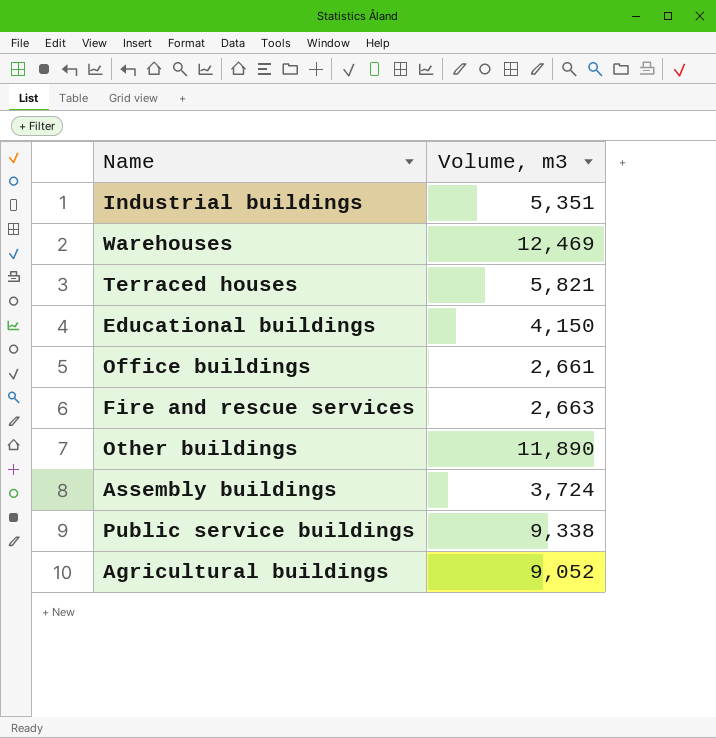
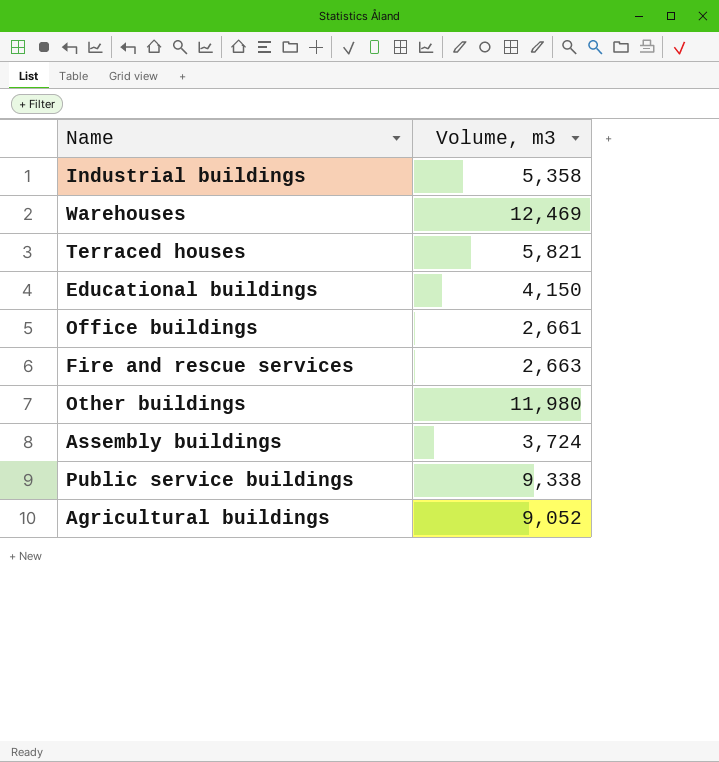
Industrial buildings | Volume, m3: 5,351 -> 5,358
Other buildings | Volume, m3: 11,890 -> 11,980

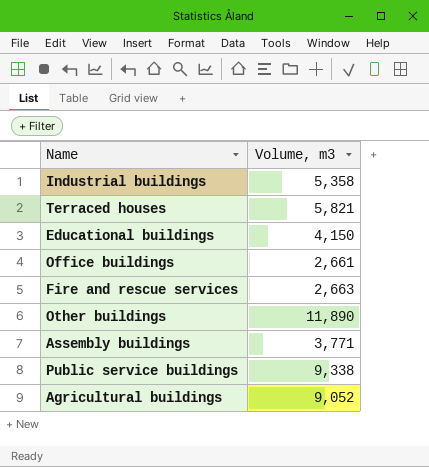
row Warehouses: 12,469 -> none
Other buildings | Volume, m3: 11,980 -> 11,890
Assembly buildings | Volume, m3: 3,724 -> 3,771

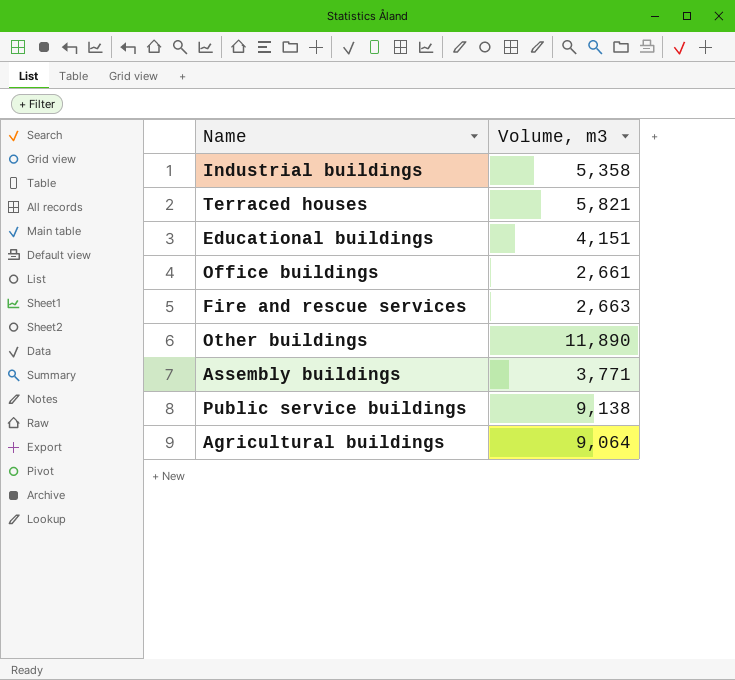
Educational buildings | Volume, m3: 4,150 -> 4,151
Public service buildings | Volume, m3: 9,338 -> 9,138
Agricultural buildings | Volume, m3: 9,052 -> 9,064

